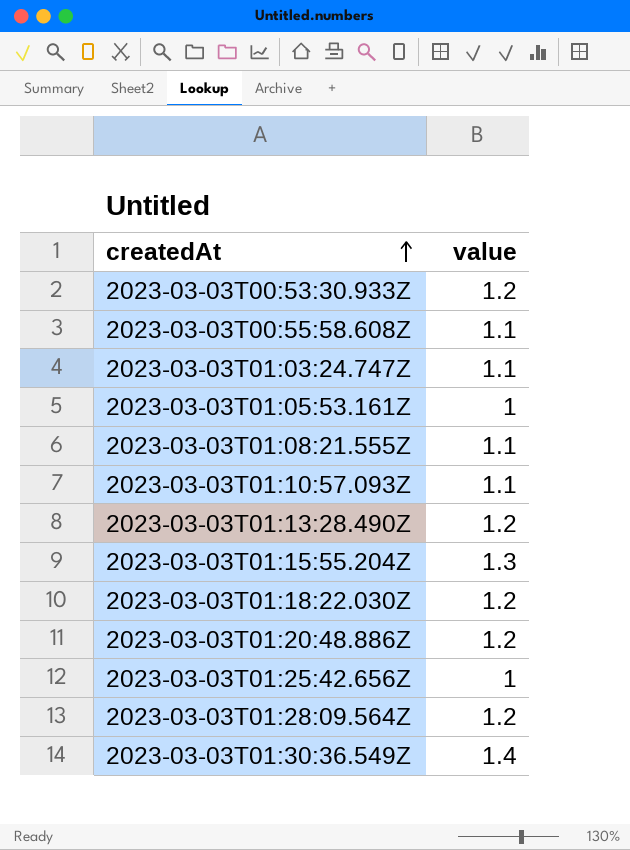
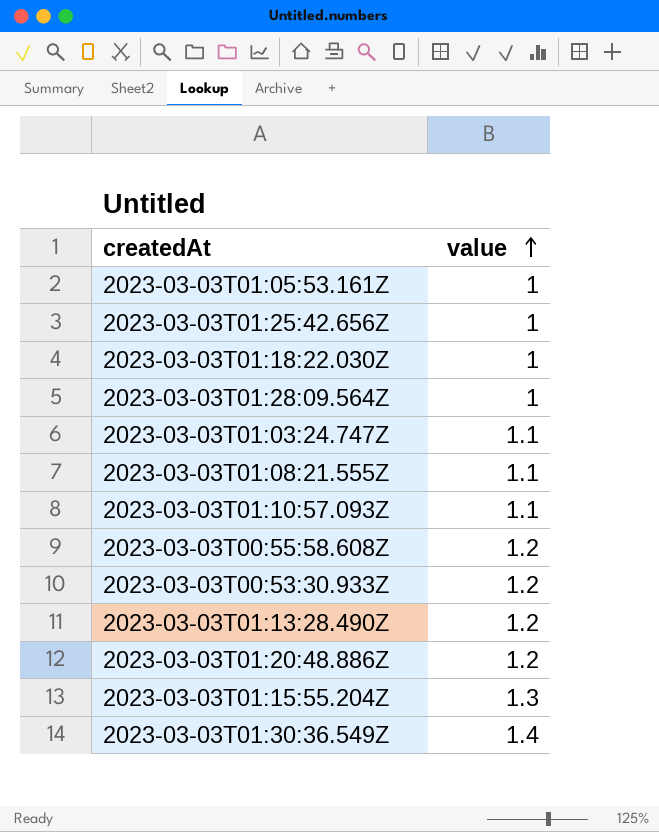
row order: createdAt ascending -> value ascending
2023-03-03T01:18:22.030Z | value: 1.2 -> 1
2023-03-03T01:28:09.564Z | value: 1.2 -> 1
2023-03-03T00:55:58.608Z | value: 1.1 -> 1.2

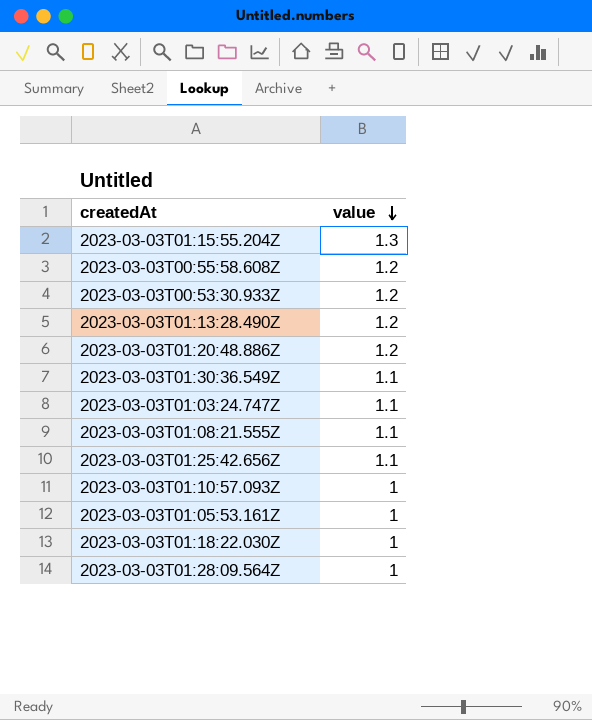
row order: value ascending -> value descending
2023-03-03T01:30:36.549Z | value: 1.4 -> 1.1
2023-03-03T01:25:42.656Z | value: 1 -> 1.1
2023-03-03T01:10:57.093Z | value: 1.1 -> 1

